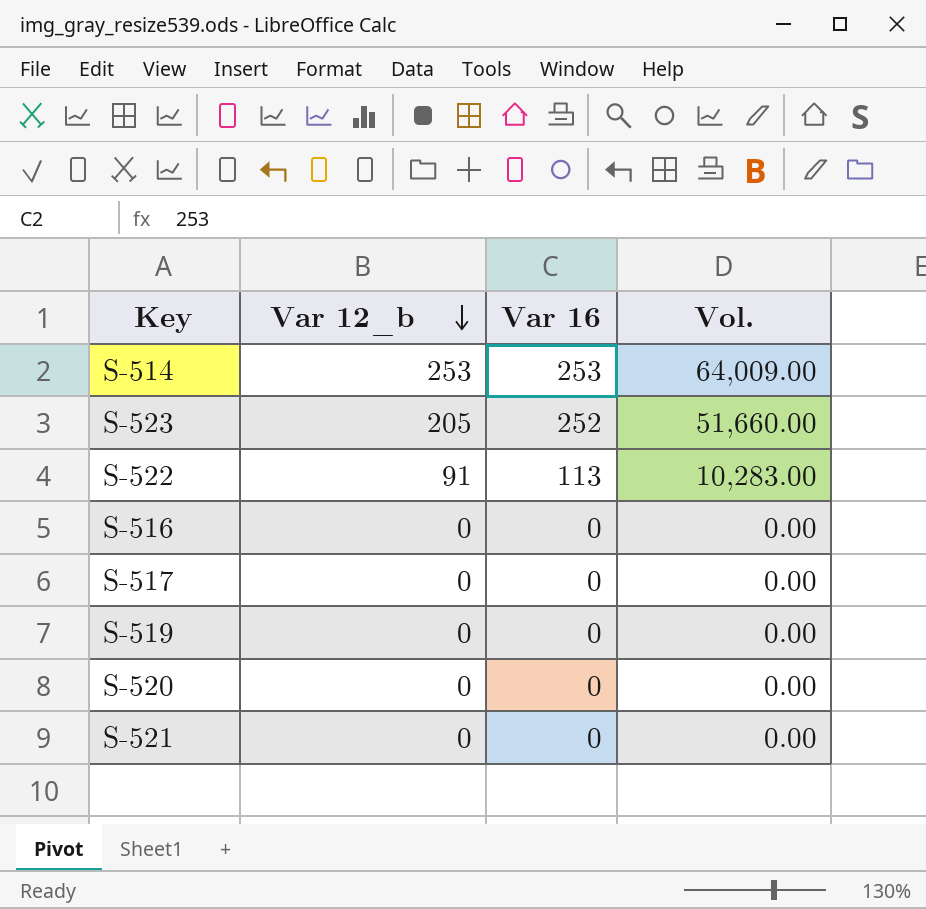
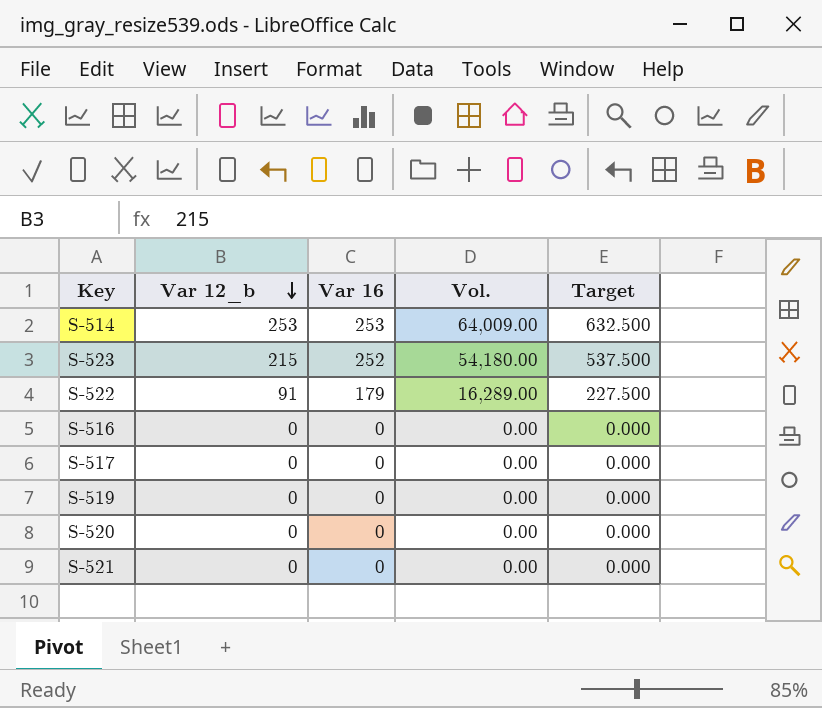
column Target | formula: none -> [Var 12_b] * 2.5
S-523 | Var 12_b: 205 -> 215
S-523 | Vol.: 51,660.00 -> 54,180.00
S-522 | Var 16: 113 -> 179
S-522 | Vol.: 10,283.00 -> 16,289.00

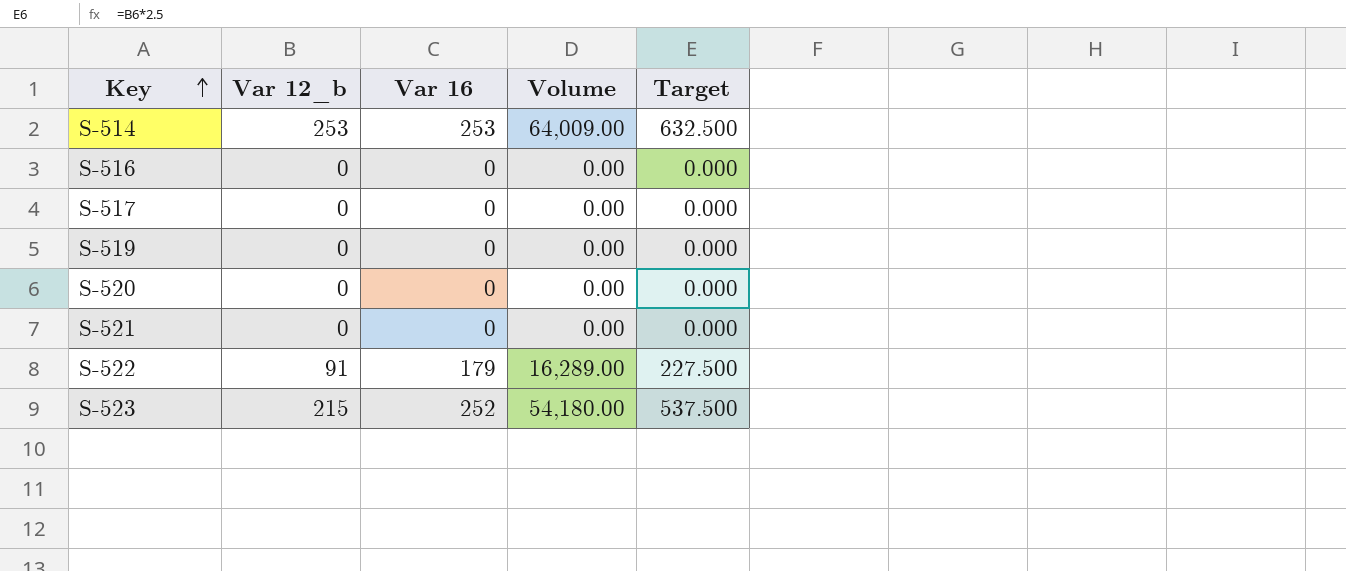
row order: Var 12_b descending -> Key ascending
column name: Vol. -> Volume

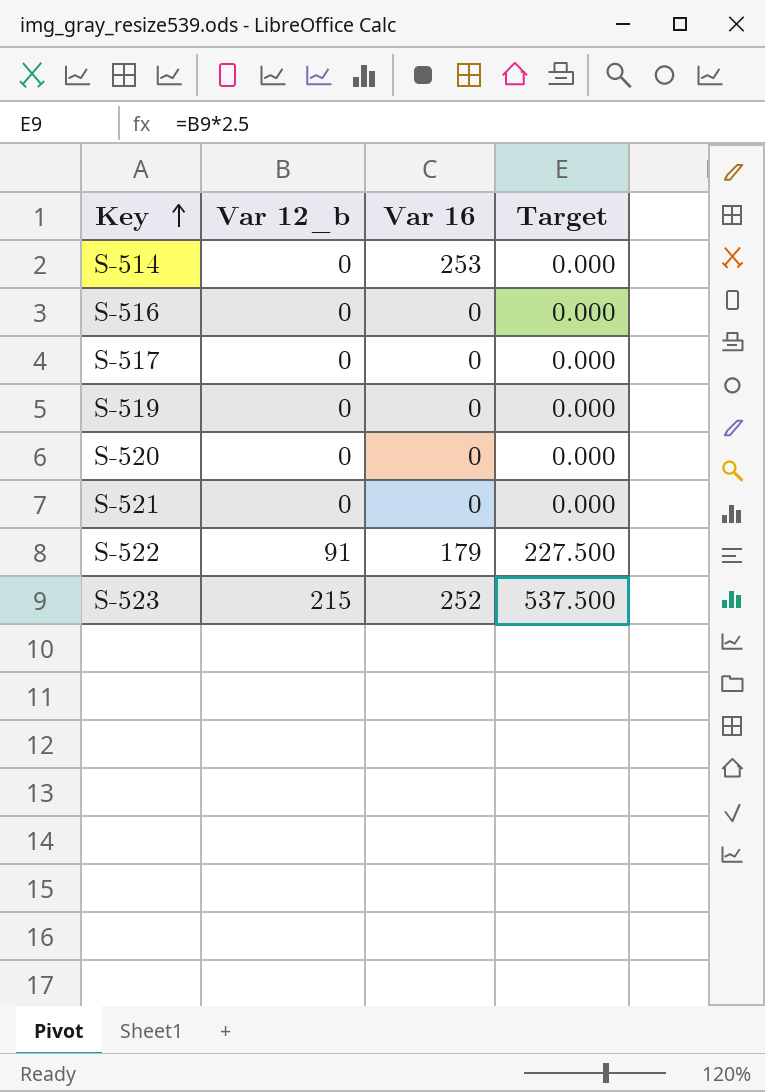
column Volume | formula: [Var 12_b] * [Var 16] -> none
S-514 | Var 12_b: 253 -> 0
S-514 | Target: 632.500 -> 0.000

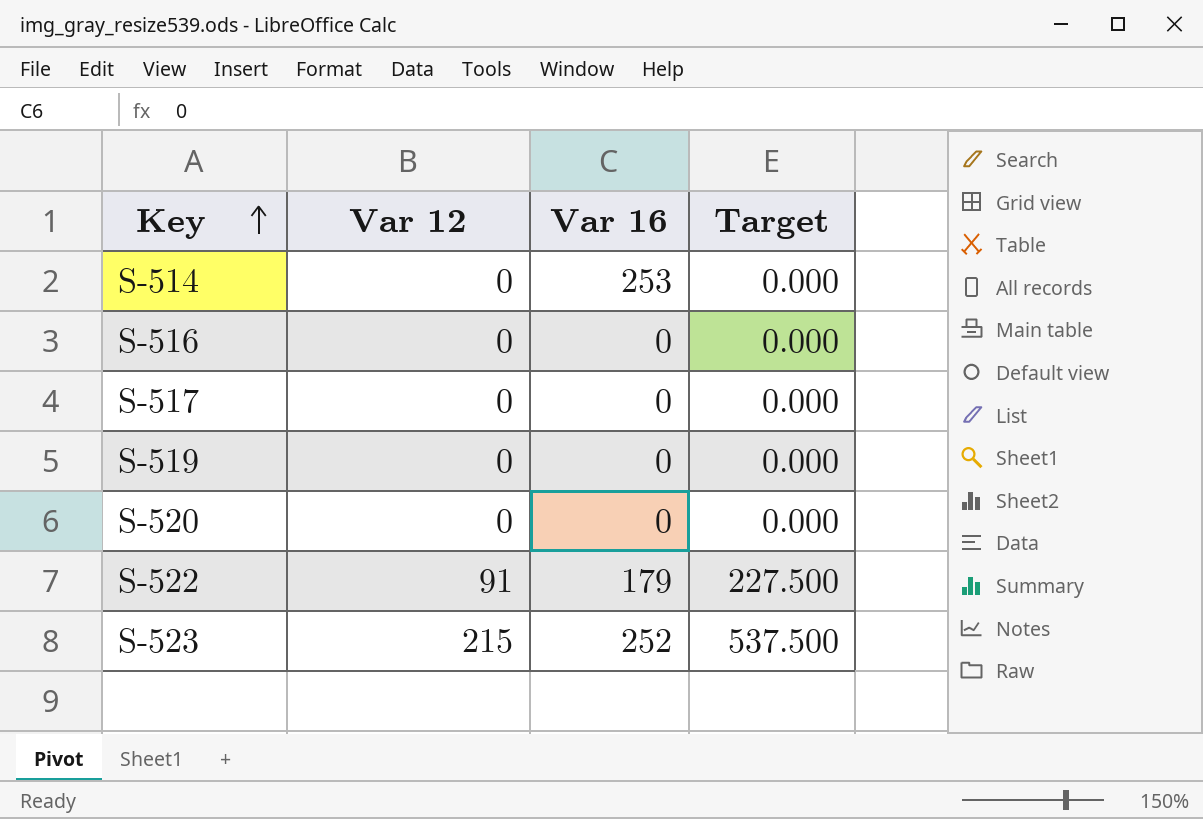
column name: Var 12_b -> Var 12
row S-521: 0 | 0 | 0.000 -> none

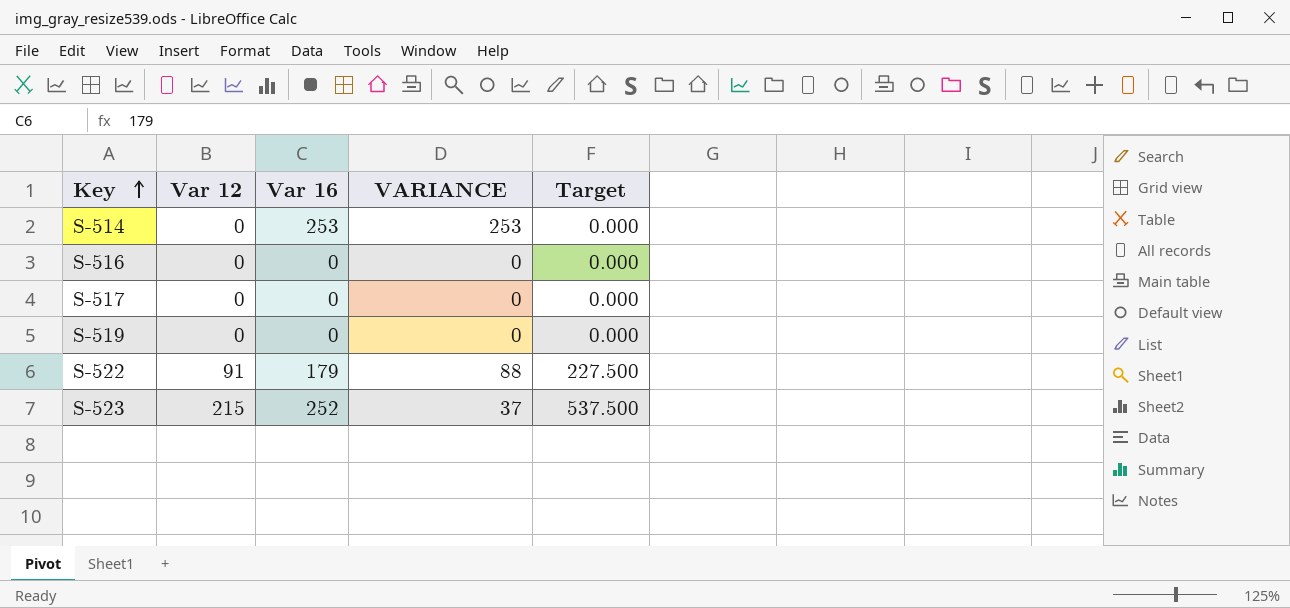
column VARIANCE | formula: none -> [Var 16] - [Var 12]
row S-520: 0 | 0 | 0.000 -> none

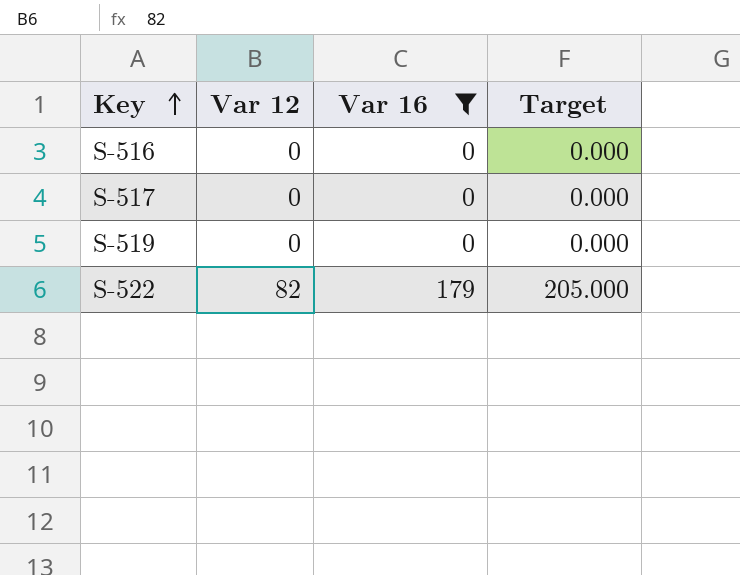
filter: none -> Var 16 <= 179
column VARIANCE | formula: [Var 16] - [Var 12] -> none
S-522 | Var 12: 91 -> 82
S-522 | Target: 227.500 -> 205.000

